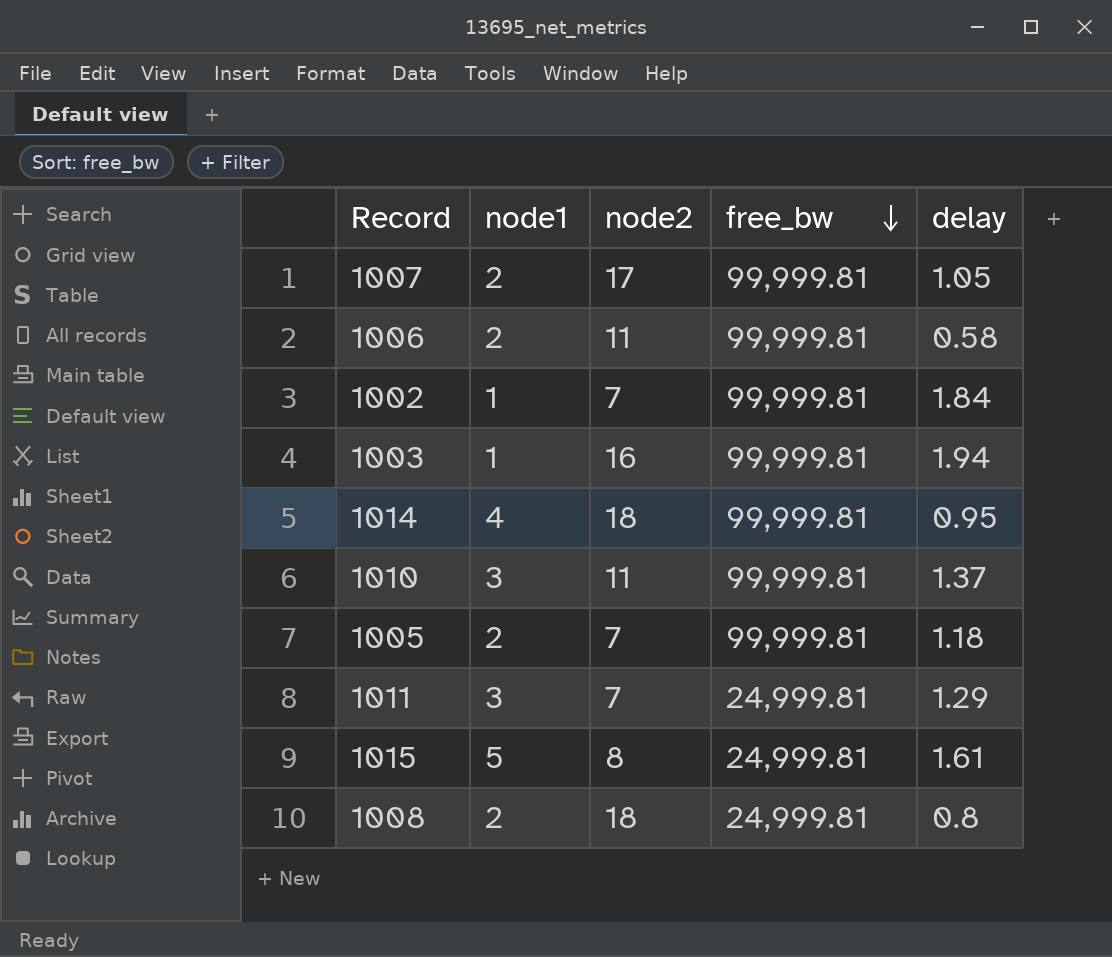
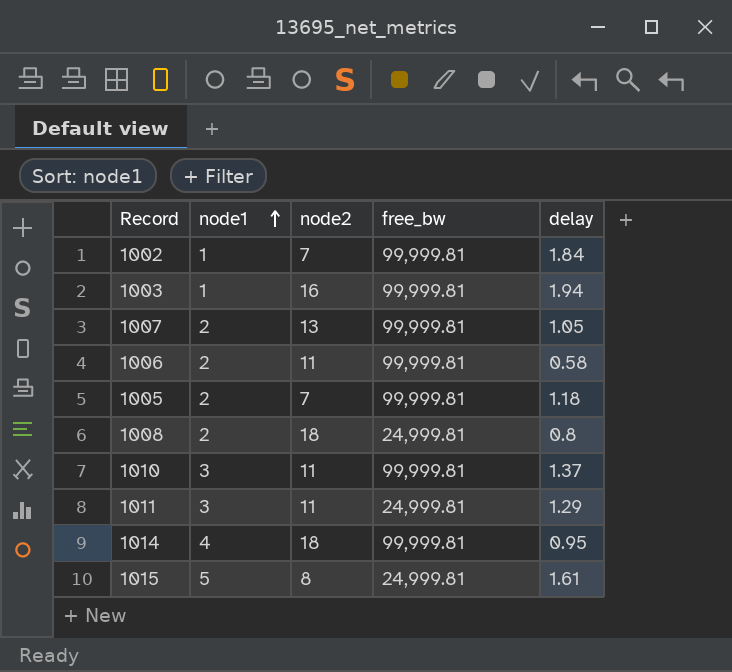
row order: free_bw descending -> node1 ascending
1007 | node2: 17 -> 13
1011 | node2: 7 -> 11

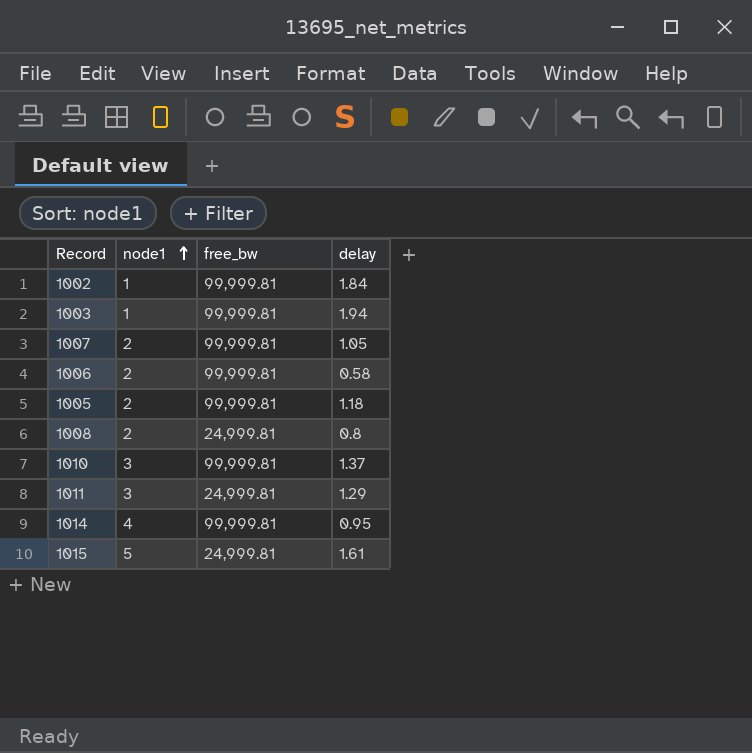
column node2 | position: 3 -> none

